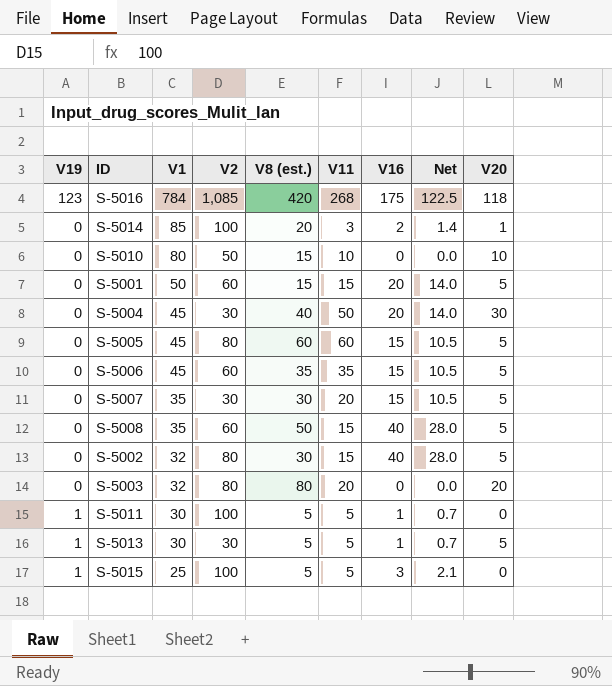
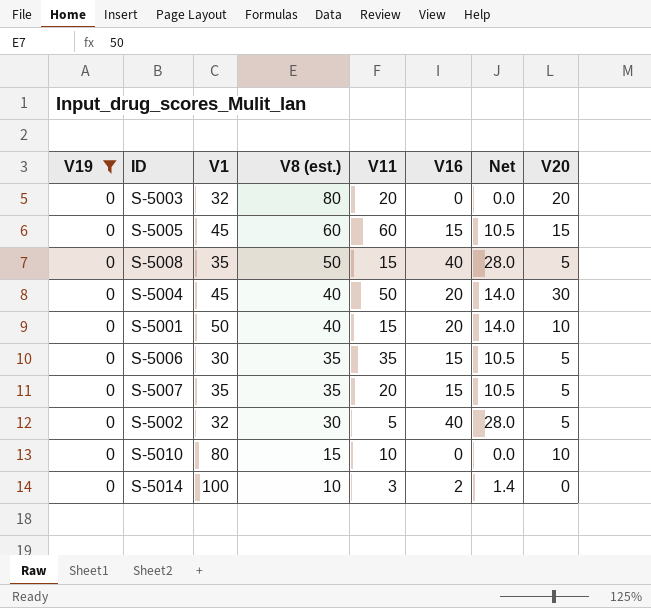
filter: none -> V19 = 0
row order: V1 descending -> V8 (est.) descending
column V2 | position: 4 -> none
S-5005 | V20: 5 -> 15
S-5001 | V8 (est.): 15 -> 40
S-5001 | V20: 5 -> 10
S-5006 | V1: 45 -> 30
S-5007 | V8 (est.): 30 -> 35
S-5002 | V11: 15 -> 5
S-5014 | V1: 85 -> 100
S-5014 | V8 (est.): 20 -> 10
S-5014 | V20: 1 -> 0

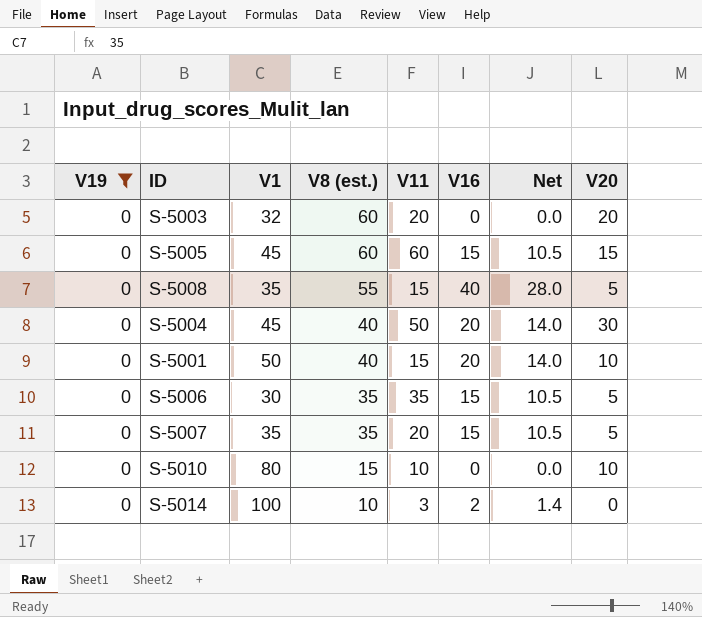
row S-5002: 0 | 32 | 30 | 5 | 40 | 28.0 | 5 -> none
S-5003 | V8 (est.): 80 -> 60
S-5008 | V8 (est.): 50 -> 55

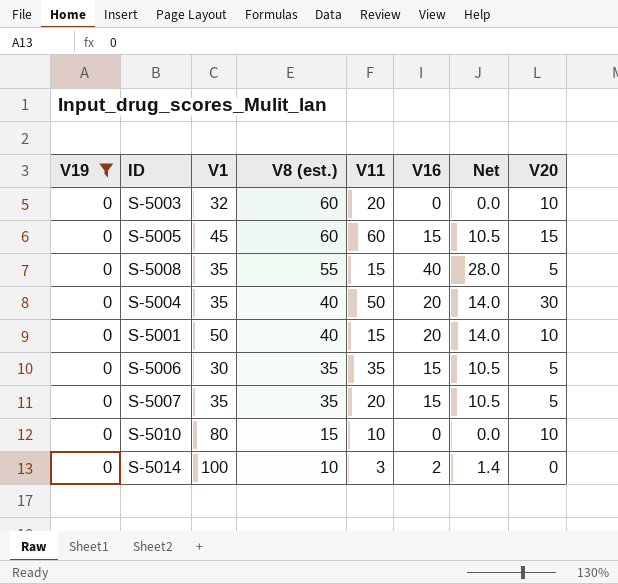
S-5003 | V20: 20 -> 10
S-5004 | V1: 45 -> 35

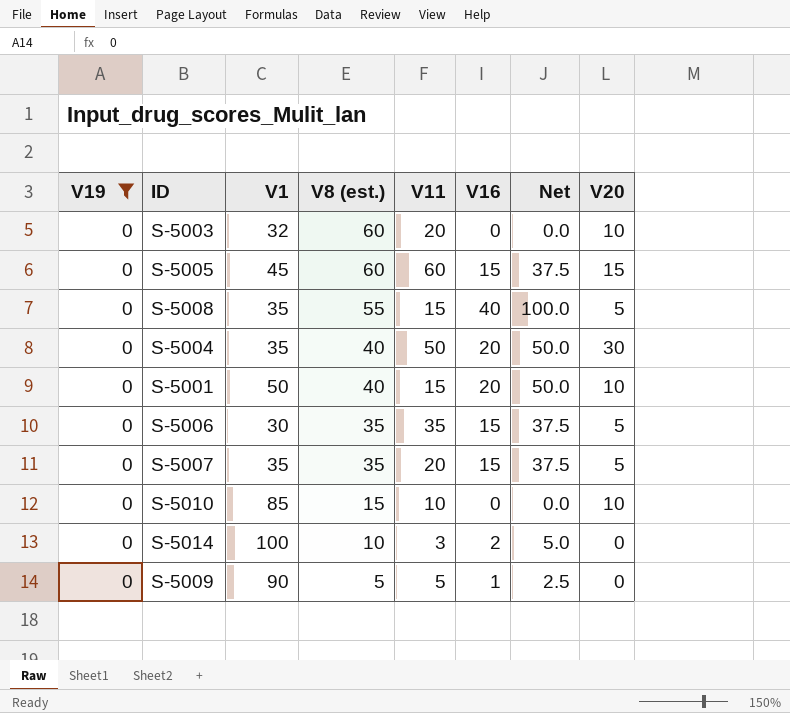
column Net | formula: [V16] * 0.7 -> [V16] * 2.5
S-5010 | V1: 80 -> 85
row S-5009: none -> 0 | 90 | 5 | 5 | 1 | 2.5 | 0

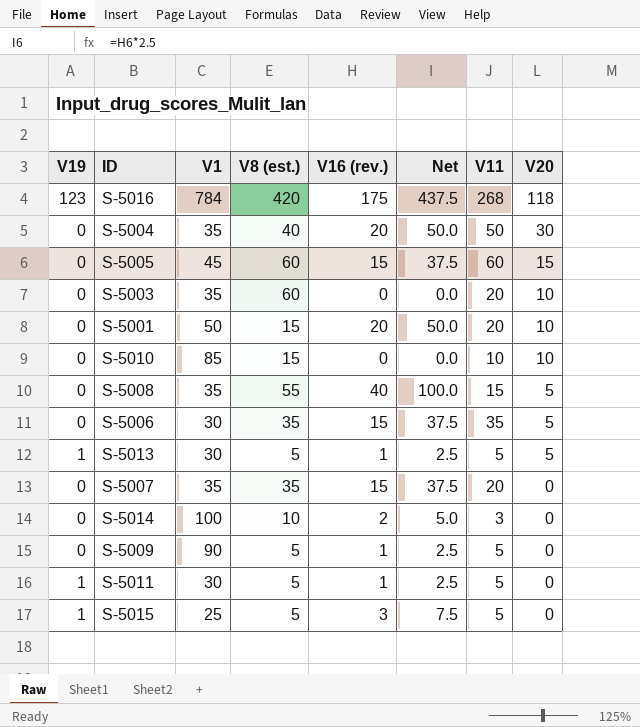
filter: V19 = 0 -> none
row order: V8 (est.) descending -> V20 descending
column name: V16 -> V16 (rev.)
column V11 | position: 5 -> 7
S-5003 | V1: 32 -> 35
S-5001 | V8 (est.): 40 -> 15
S-5001 | V11: 15 -> 20
S-5007 | V20: 5 -> 0

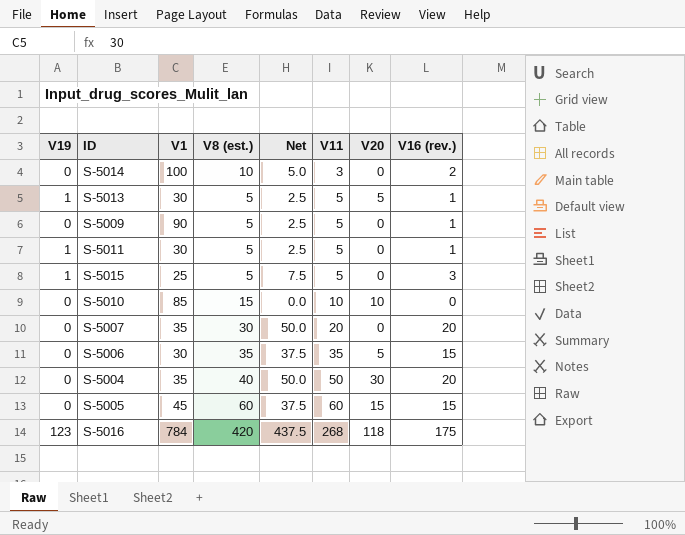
row order: V20 descending -> V11 ascending
column V16 (rev.) | position: 5 -> 8
row S-5003: 0 | 35 | 60 | 0 | 0.0 | 20 | 10 -> none
row S-5001: 0 | 50 | 15 | 20 | 50.0 | 20 | 10 -> none
row S-5008: 0 | 35 | 55 | 40 | 100.0 | 15 | 5 -> none
S-5007 | V8 (est.): 35 -> 30
S-5007 | Net: 37.5 -> 50.0
S-5007 | V16 (rev.): 15 -> 20

